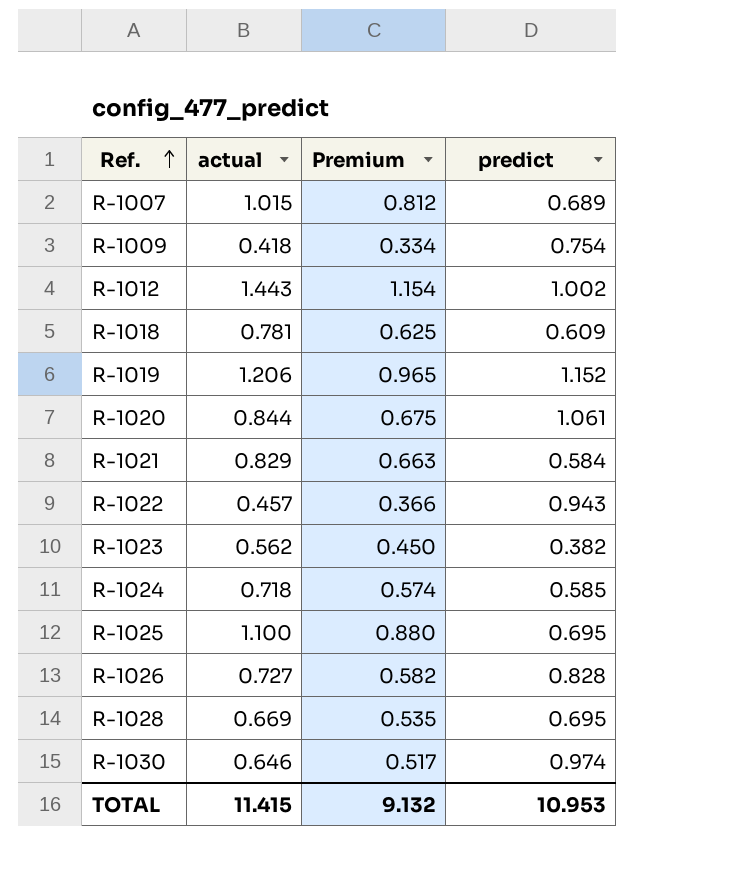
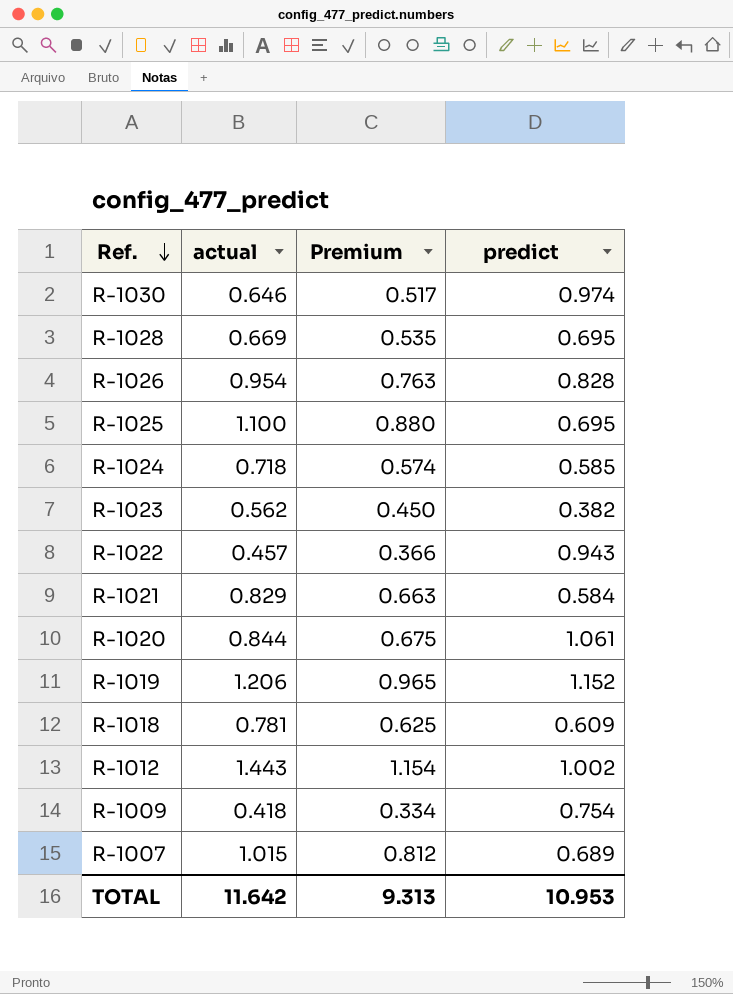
row order: Ref. ascending -> Ref. descending
R-1026 | actual: 0.727 -> 0.954
R-1026 | Premium: 0.582 -> 0.763
TOTAL | actual: 11.415 -> 11.642
TOTAL | Premium: 9.132 -> 9.313

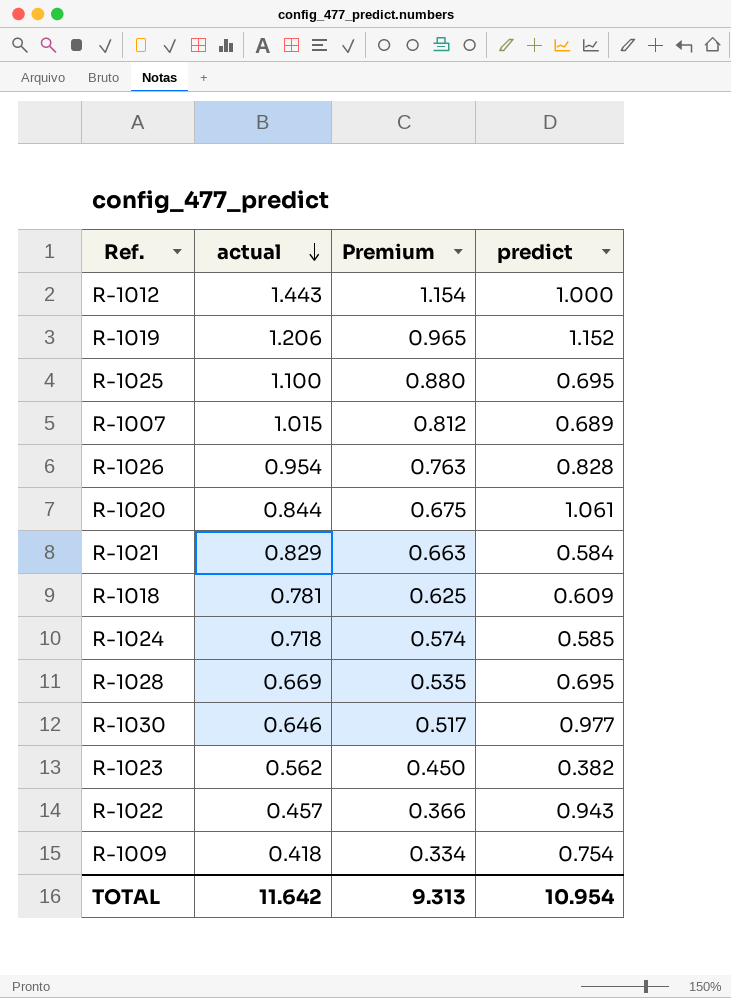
row order: Ref. descending -> actual descending
R-1012 | predict: 1.002 -> 1.000
R-1030 | predict: 0.974 -> 0.977
TOTAL | predict: 10.953 -> 10.954

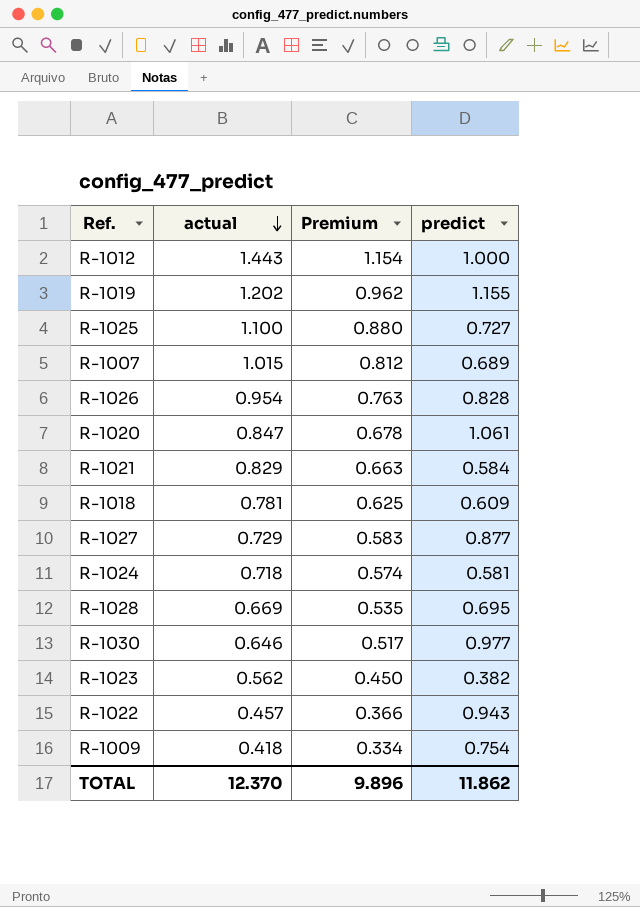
R-1019 | actual: 1.206 -> 1.202
R-1019 | Premium: 0.965 -> 0.962
R-1019 | predict: 1.152 -> 1.155
R-1025 | predict: 0.695 -> 0.727
R-1020 | actual: 0.844 -> 0.847
R-1020 | Premium: 0.675 -> 0.678
row R-1027: none -> 0.729 | 0.583 | 0.877
R-1024 | predict: 0.585 -> 0.581
TOTAL | actual: 11.642 -> 12.370
TOTAL | Premium: 9.313 -> 9.896
TOTAL | predict: 10.954 -> 11.862

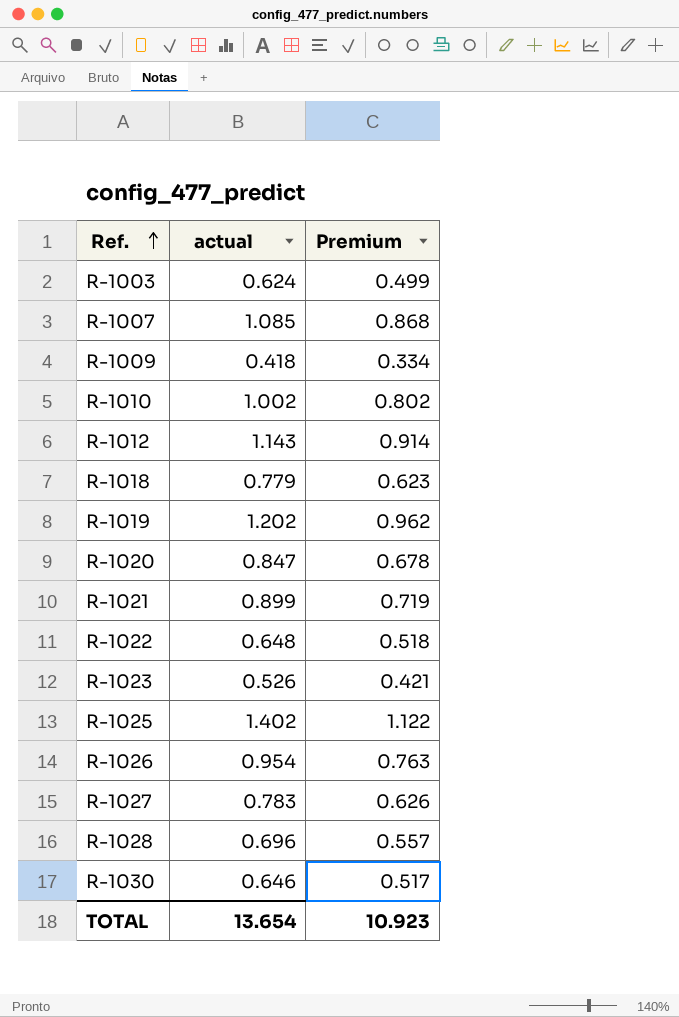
row order: actual descending -> Ref. ascending
column predict | position: 4 -> none
row R-1024: 0.718 | 0.574 | 0.581 -> none
row R-1003: none -> 0.624 | 0.499
R-1007 | actual: 1.015 -> 1.085
R-1007 | Premium: 0.812 -> 0.868
row R-1010: none -> 1.002 | 0.802
R-1012 | actual: 1.443 -> 1.143
R-1012 | Premium: 1.154 -> 0.914
R-1018 | actual: 0.781 -> 0.779
R-1018 | Premium: 0.625 -> 0.623
R-1021 | actual: 0.829 -> 0.899
R-1021 | Premium: 0.663 -> 0.719
R-1022 | actual: 0.457 -> 0.648
R-1022 | Premium: 0.366 -> 0.518
R-1023 | actual: 0.562 -> 0.526
R-1023 | Premium: 0.450 -> 0.421
R-1025 | actual: 1.100 -> 1.402
R-1025 | Premium: 0.880 -> 1.122
R-1027 | actual: 0.729 -> 0.783
R-1027 | Premium: 0.583 -> 0.626
R-1028 | actual: 0.669 -> 0.696
R-1028 | Premium: 0.535 -> 0.557
TOTAL | actual: 12.370 -> 13.654
TOTAL | Premium: 9.896 -> 10.923

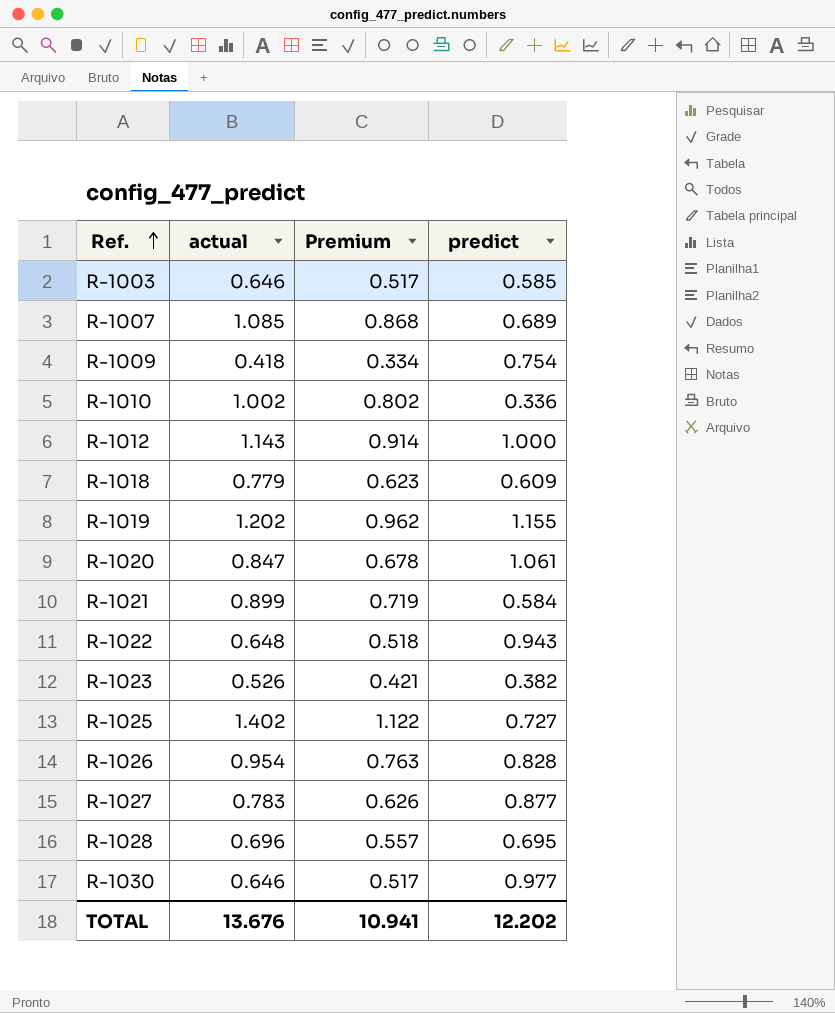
column predict | position: none -> 4
R-1003 | actual: 0.624 -> 0.646
R-1003 | Premium: 0.499 -> 0.517
TOTAL | actual: 13.654 -> 13.676
TOTAL | Premium: 10.923 -> 10.941

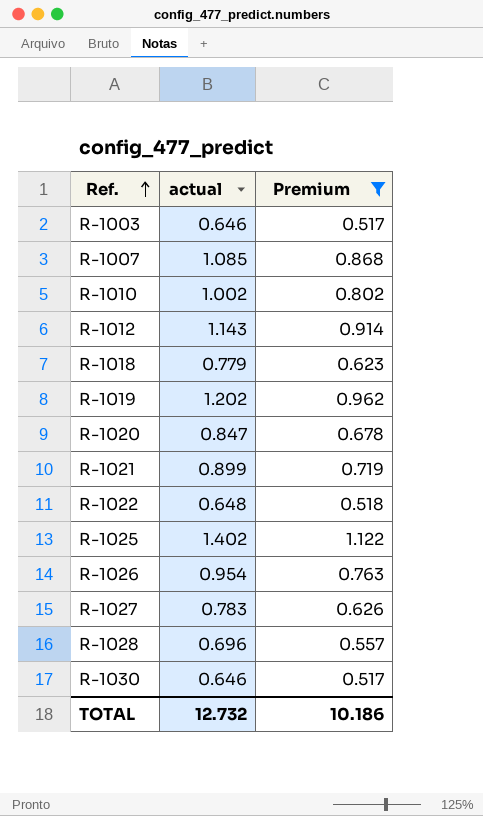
filter: none -> Premium >= 0.517
column predict | position: 4 -> none
TOTAL | actual: 13.676 -> 12.732
TOTAL | Premium: 10.941 -> 10.186

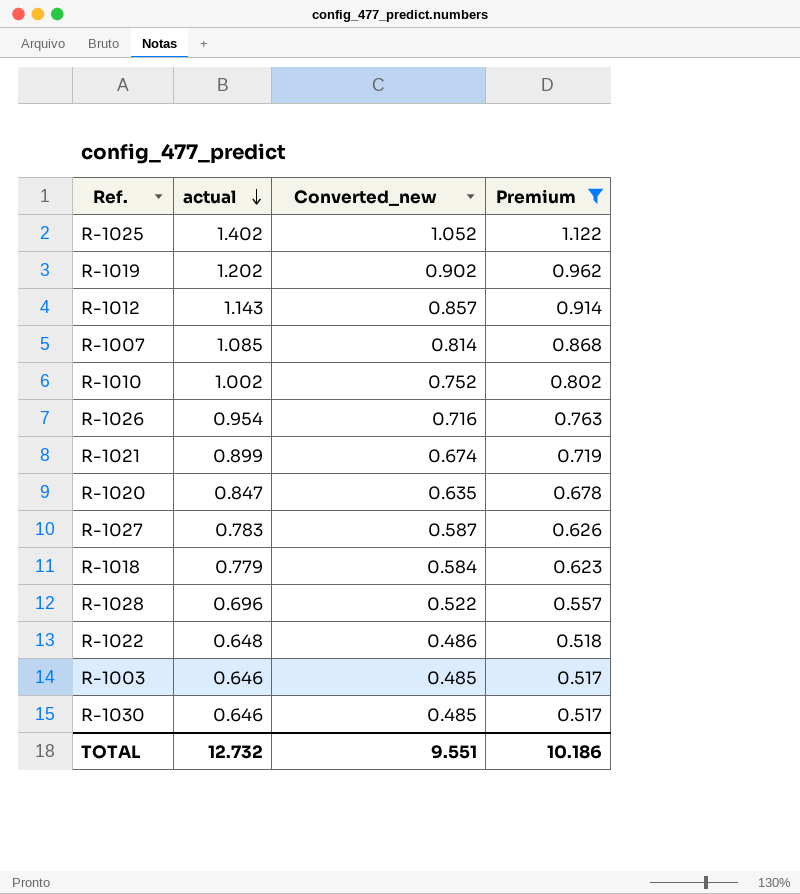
row order: Ref. ascending -> actual descending
column Converted_new | formula: none -> [actual] * 0.75

